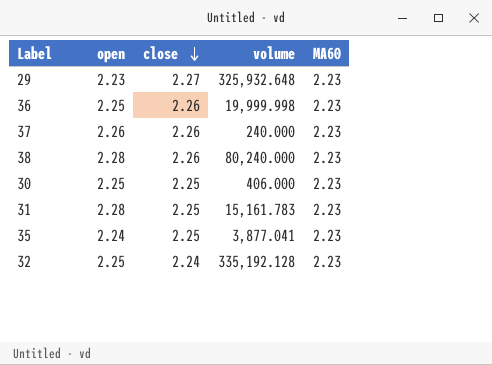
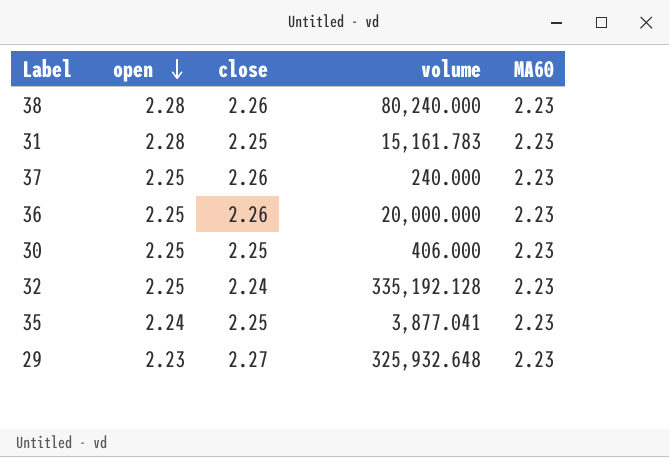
row order: close descending -> open descending
37 | open: 2.26 -> 2.25
36 | volume: 19,999.998 -> 20,000.000

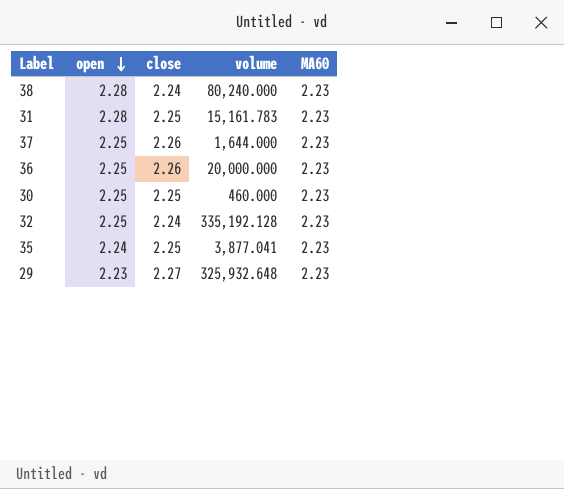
38 | close: 2.26 -> 2.24
37 | volume: 240.000 -> 1,644.000
30 | volume: 406.000 -> 460.000

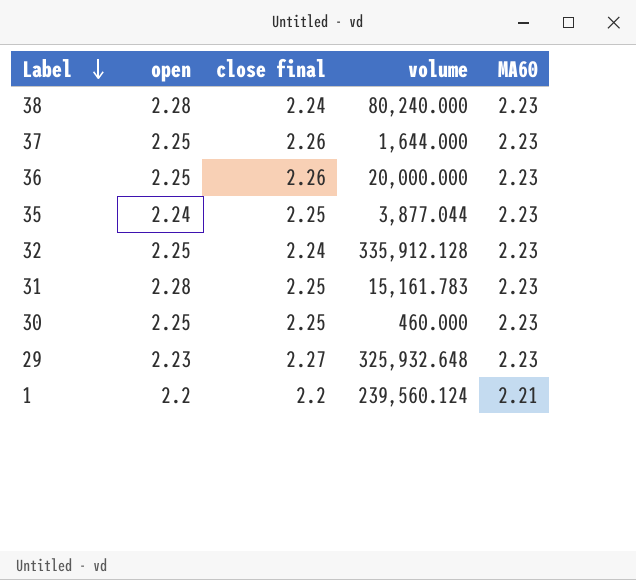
row order: open descending -> Label descending
column name: close -> close final
35 | volume: 3,877.041 -> 3,877.044
32 | volume: 335,192.128 -> 335,912.128
row 1: none -> 2.2 | 2.2 | 239,560.124 | 2.21

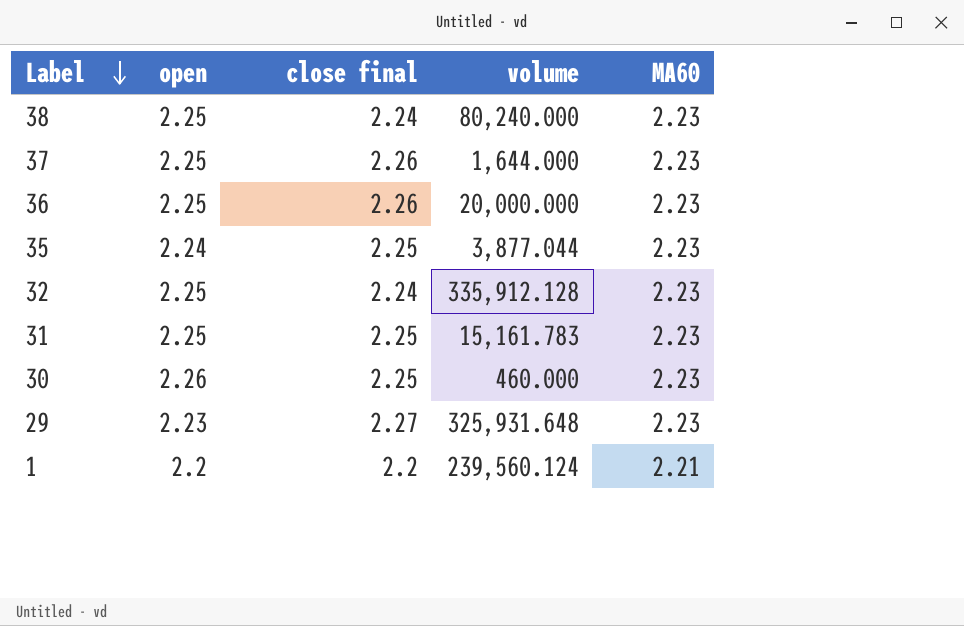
38 | open: 2.28 -> 2.25
31 | open: 2.28 -> 2.25
30 | open: 2.25 -> 2.26
29 | volume: 325,932.648 -> 325,931.648

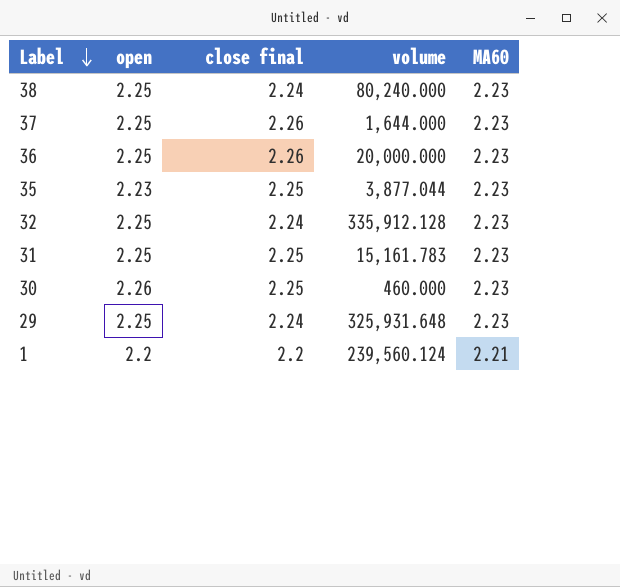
35 | open: 2.24 -> 2.23
29 | open: 2.23 -> 2.25
29 | close final: 2.27 -> 2.24

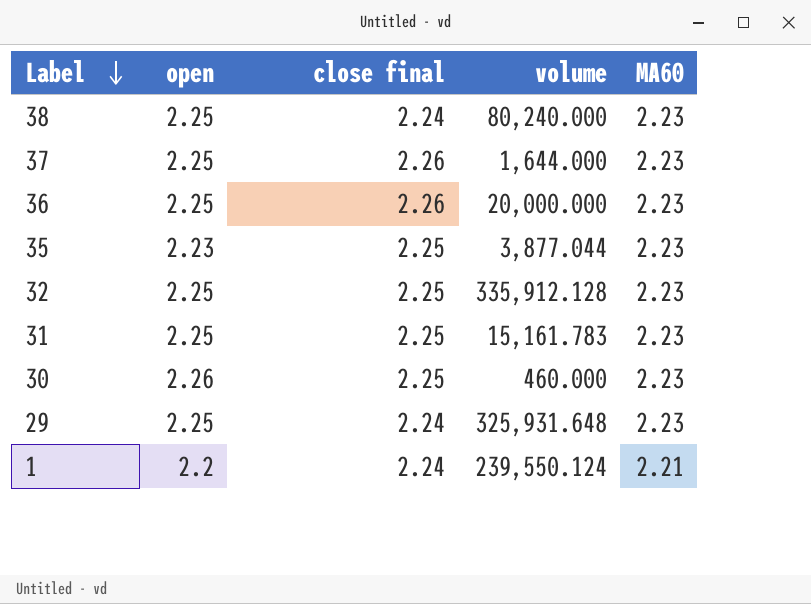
32 | close final: 2.24 -> 2.25
1 | close final: 2.2 -> 2.24
1 | volume: 239,560.124 -> 239,550.124

